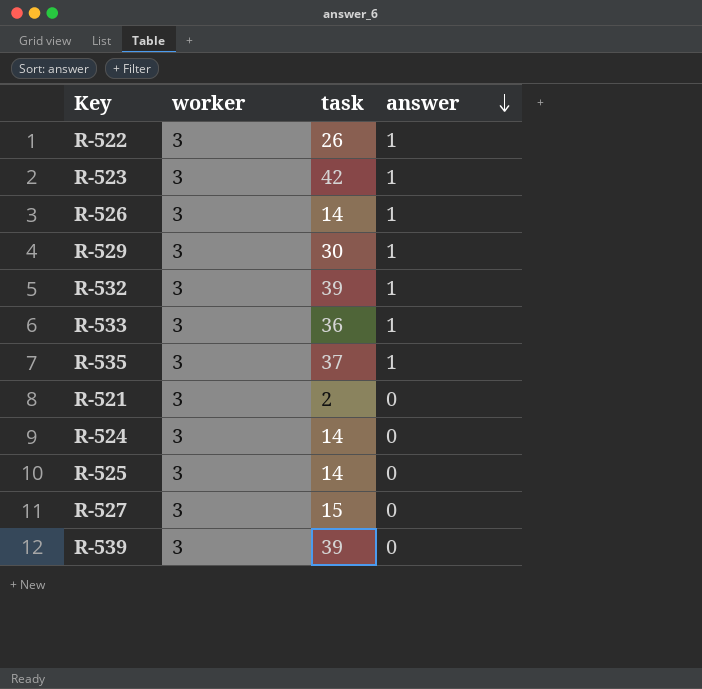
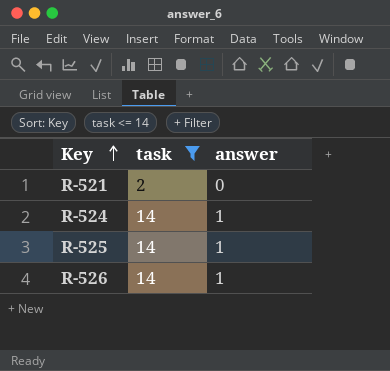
filter: none -> task <= 14
row order: answer descending -> Key ascending
column worker | position: 2 -> none
R-524 | answer: 0 -> 1
R-525 | answer: 0 -> 1

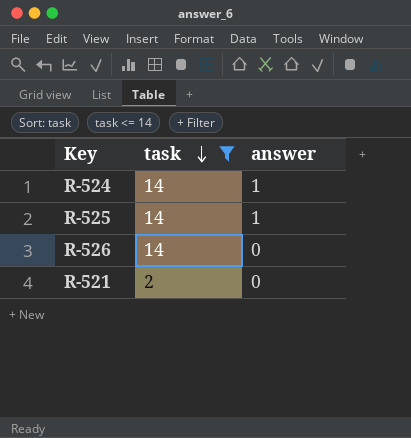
row order: Key ascending -> task descending
R-526 | answer: 1 -> 0

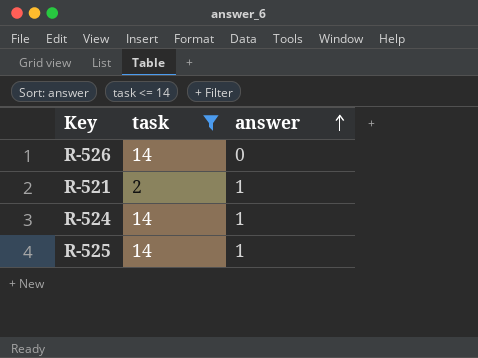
row order: task descending -> answer ascending
R-521 | answer: 0 -> 1

